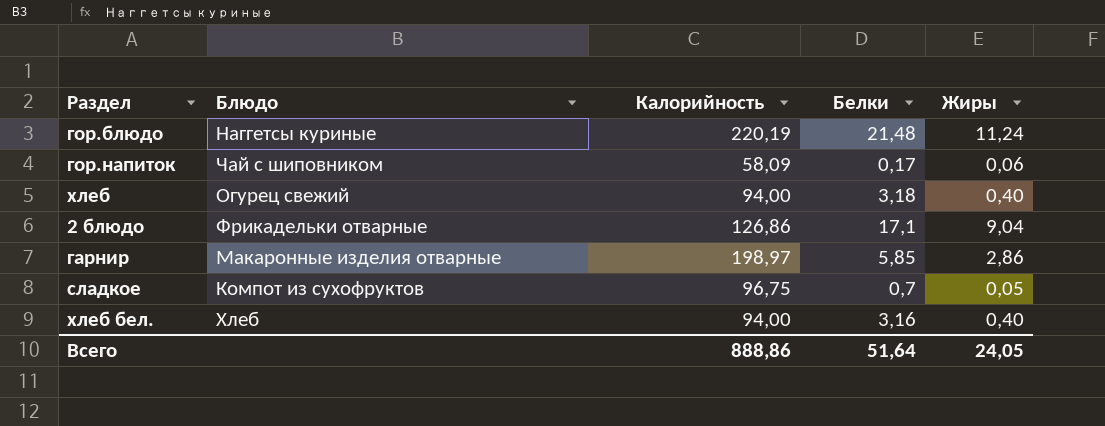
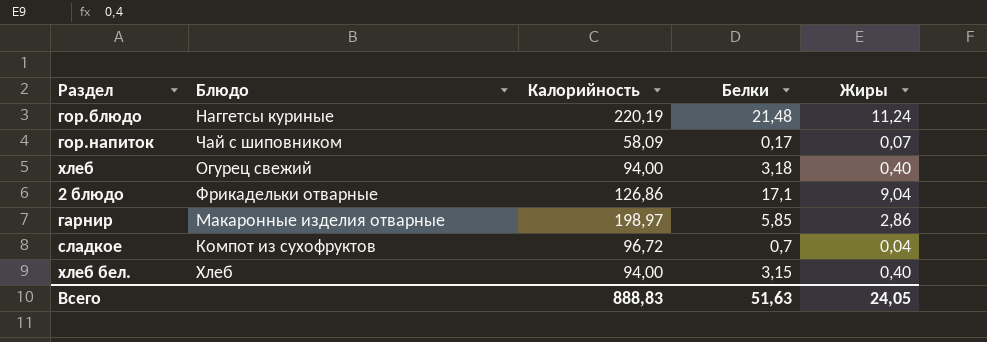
гор.напиток | Жиры: 0,06 -> 0,07
сладкое | Калорийность: 96,75 -> 96,72
сладкое | Жиры: 0,05 -> 0,04
хлеб бел. | Белки: 3,16 -> 3,15
Всего | Калорийность: 888,86 -> 888,83
Всего | Белки: 51,64 -> 51,63

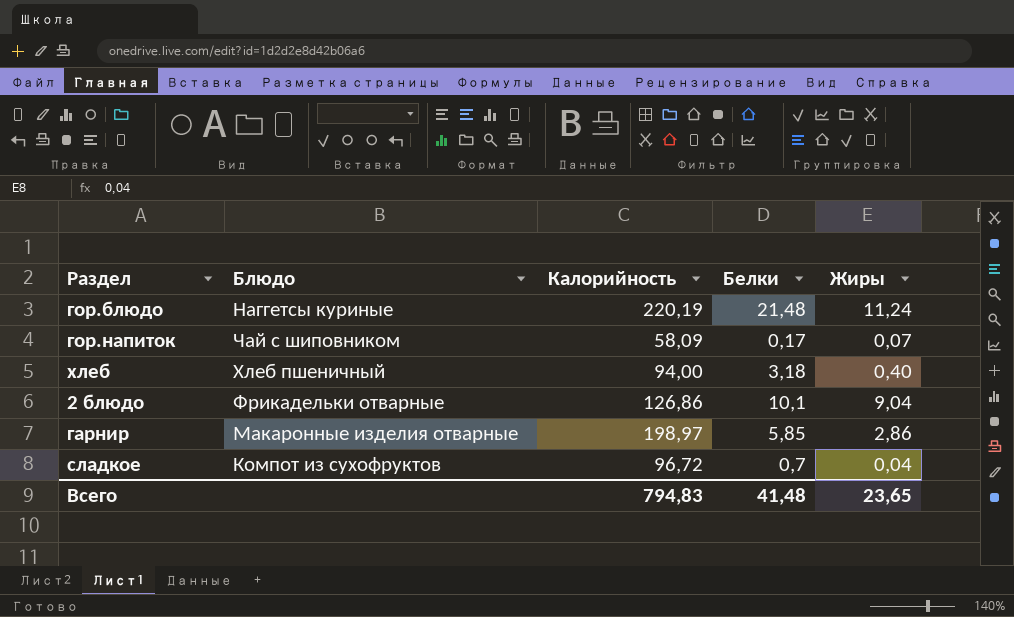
row хлеб бел.: Хлеб | 94,00 | 3,15 | 0,40 -> none
хлеб | Блюдо: Огурец свежий -> Хлеб пшеничный
2 блюдо | Белки: 17,1 -> 10,1
Всего | Калорийность: 888,83 -> 794,83
Всего | Белки: 51,63 -> 41,48
Всего | Жиры: 24,05 -> 23,65

